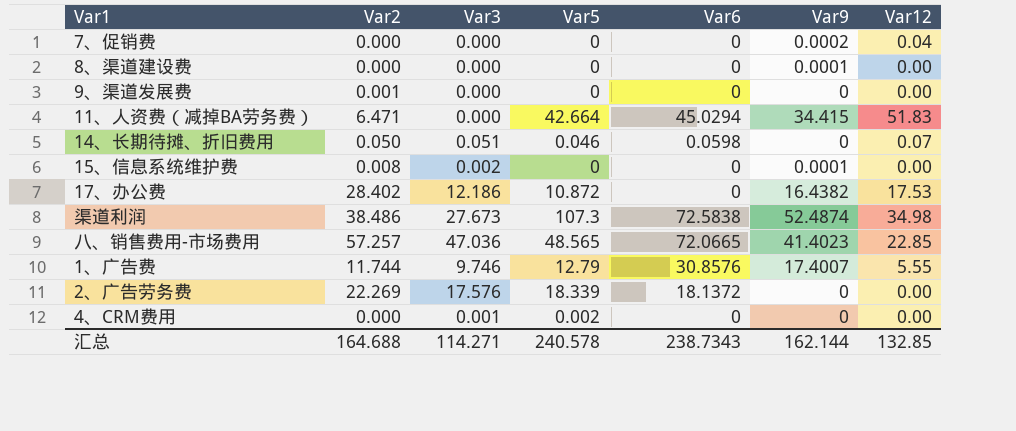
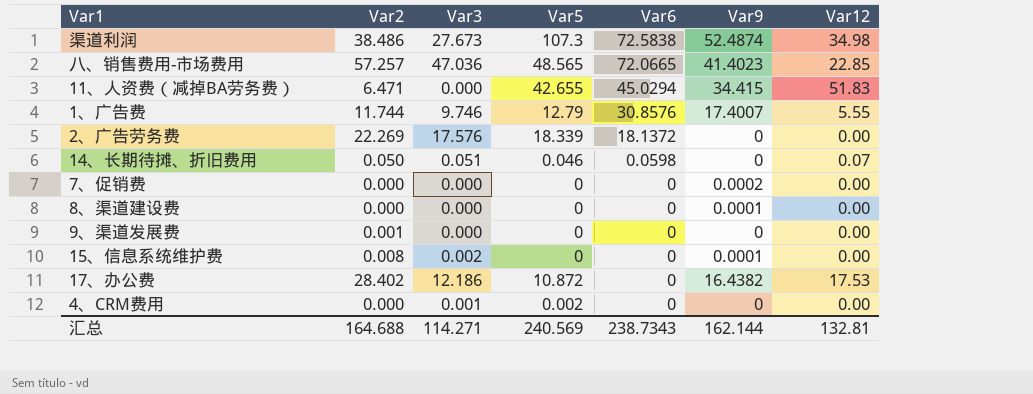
row order: none -> Var6 descending
11、人资费（减掉BA劳务费） | Var5: 42.664 -> 42.655
7、促销费 | Var12: 0.04 -> 0.00
汇总 | Var5: 240.578 -> 240.569
汇总 | Var12: 132.85 -> 132.81

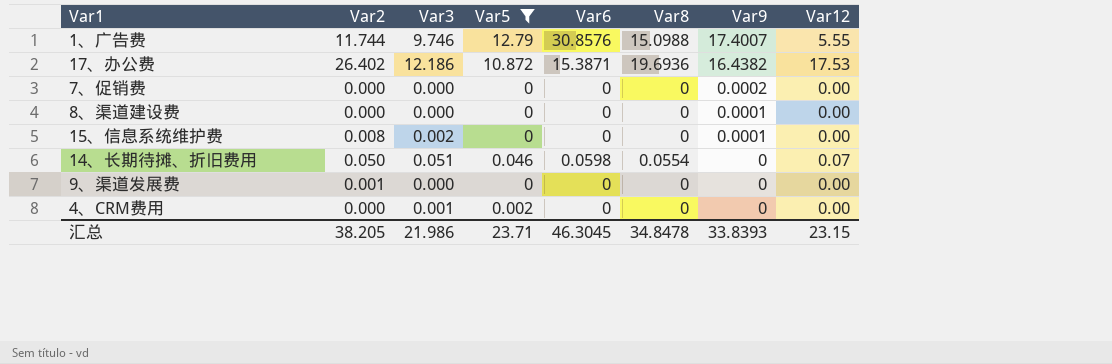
filter: none -> Var5 <= 12.79
row order: Var6 descending -> Var9 descending
column Var8 | position: none -> 6
17、办公费 | Var2: 28.402 -> 26.402
17、办公费 | Var6: 0 -> 15.3871
汇总 | Var2: 164.688 -> 38.205
汇总 | Var3: 114.271 -> 21.986
汇总 | Var5: 240.569 -> 23.71
汇总 | Var6: 238.7343 -> 46.3045
汇总 | Var9: 162.144 -> 33.8393
汇总 | Var12: 132.81 -> 23.15

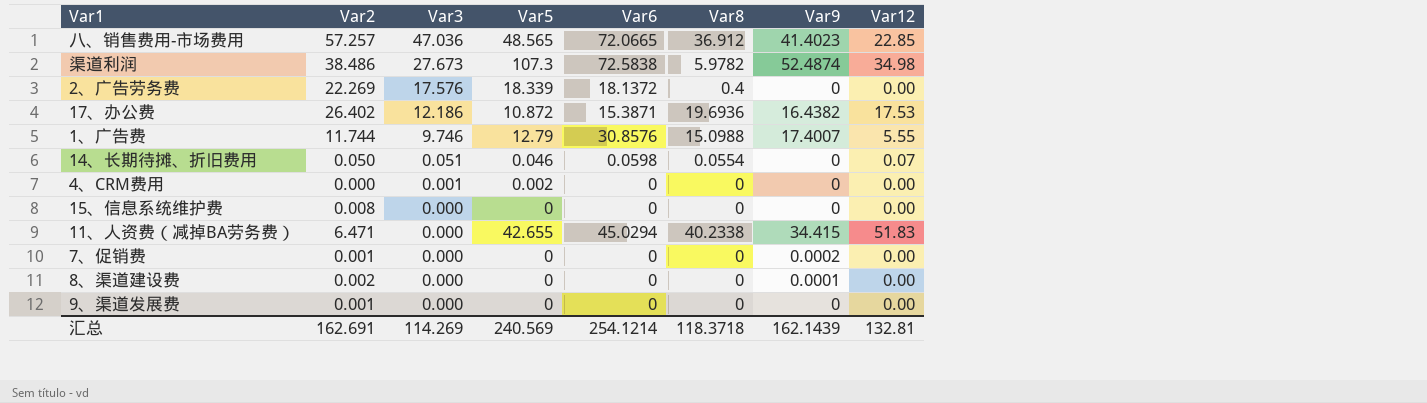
filter: Var5 <= 12.79 -> none
row order: Var9 descending -> Var3 descending
15、信息系统维护费 | Var3: 0.002 -> 0.000
15、信息系统维护费 | Var9: 0.0001 -> 0
7、促销费 | Var2: 0.000 -> 0.001
8、渠道建设费 | Var2: 0.000 -> 0.002
汇总 | Var2: 38.205 -> 162.691
汇总 | Var3: 21.986 -> 114.269
汇总 | Var5: 23.71 -> 240.569
汇总 | Var6: 46.3045 -> 254.1214
汇总 | Var8: 34.8478 -> 118.3718
汇总 | Var9: 33.8393 -> 162.1439
汇总 | Var12: 23.15 -> 132.81

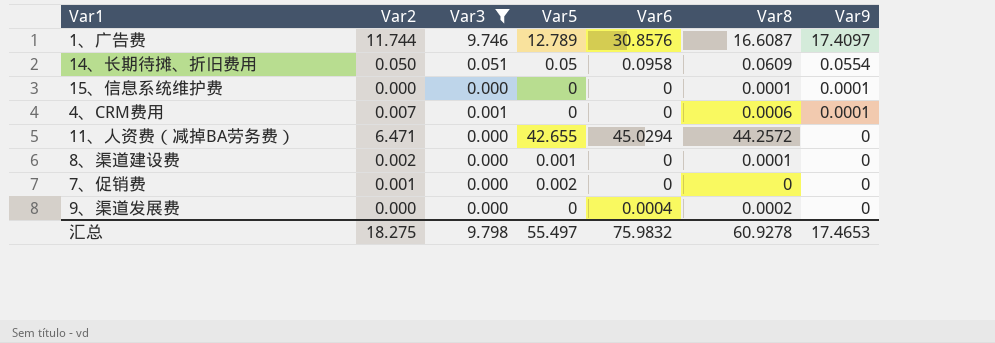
filter: none -> Var3 <= 9.746
row order: Var3 descending -> Var9 descending
column Var12 | position: 8 -> none
1、广告费 | Var5: 12.79 -> 12.789
1、广告费 | Var8: 15.0988 -> 16.6087
1、广告费 | Var9: 17.4007 -> 17.4097
14、长期待摊、折旧费用 | Var5: 0.046 -> 0.05
14、长期待摊、折旧费用 | Var6: 0.0598 -> 0.0958
14、长期待摊、折旧费用 | Var8: 0.0554 -> 0.0609
14、长期待摊、折旧费用 | Var9: 0 -> 0.0554
15、信息系统维护费 | Var2: 0.008 -> 0.000
15、信息系统维护费 | Var8: 0 -> 0.0001
15、信息系统维护费 | Var9: 0 -> 0.0001
4、CRM费用 | Var2: 0.000 -> 0.007
4、CRM费用 | Var5: 0.002 -> 0
4、CRM费用 | Var8: 0 -> 0.0006
4、CRM费用 | Var9: 0 -> 0.0001
11、人资费（减掉BA劳务费） | Var8: 40.2338 -> 44.2572
11、人资费（减掉BA劳务费） | Var9: 34.415 -> 0
8、渠道建设费 | Var5: 0 -> 0.001
8、渠道建设费 | Var8: 0 -> 0.0001
8、渠道建设费 | Var9: 0.0001 -> 0
7、促销费 | Var5: 0 -> 0.002
7、促销费 | Var9: 0.0002 -> 0
9、渠道发展费 | Var2: 0.001 -> 0.000
9、渠道发展费 | Var6: 0 -> 0.0004
9、渠道发展费 | Var8: 0 -> 0.0002
汇总 | Var2: 162.691 -> 18.275
汇总 | Var3: 114.269 -> 9.798
汇总 | Var5: 240.569 -> 55.497
汇总 | Var6: 254.1214 -> 75.9832
汇总 | Var8: 118.3718 -> 60.9278
汇总 | Var9: 162.1439 -> 17.4653

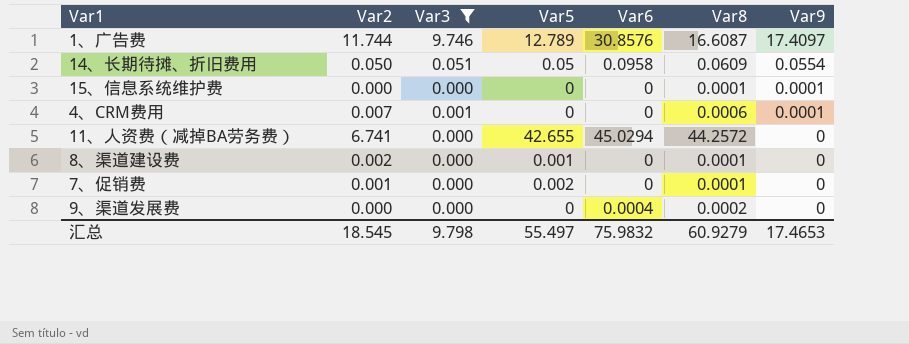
11、人资费（减掉BA劳务费） | Var2: 6.471 -> 6.741
7、促销费 | Var8: 0 -> 0.0001
汇总 | Var2: 18.275 -> 18.545
汇总 | Var8: 60.9278 -> 60.9279

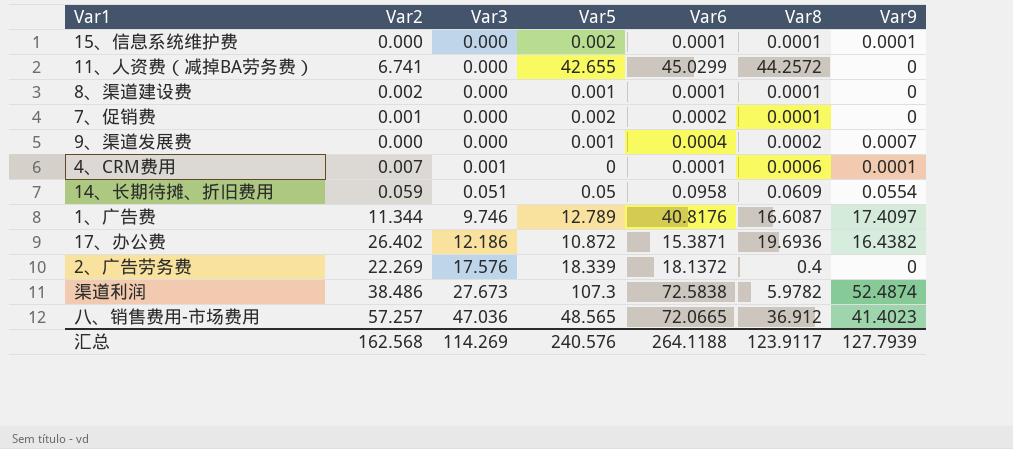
filter: Var3 <= 9.746 -> none
row order: Var9 descending -> Var3 ascending
15、信息系统维护费 | Var5: 0 -> 0.002
15、信息系统维护费 | Var6: 0 -> 0.0001
11、人资费（减掉BA劳务费） | Var6: 45.0294 -> 45.0299
8、渠道建设费 | Var6: 0 -> 0.0001
7、促销费 | Var6: 0 -> 0.0002
9、渠道发展费 | Var5: 0 -> 0.001
9、渠道发展费 | Var9: 0 -> 0.0007
4、CRM费用 | Var6: 0 -> 0.0001
14、长期待摊、折旧费用 | Var2: 0.050 -> 0.059
1、广告费 | Var2: 11.744 -> 11.344
1、广告费 | Var6: 30.8576 -> 40.8176
汇总 | Var2: 18.545 -> 162.568
汇总 | Var3: 9.798 -> 114.269
汇总 | Var5: 55.497 -> 240.576
汇总 | Var6: 75.9832 -> 264.1188
汇总 | Var8: 60.9279 -> 123.9117
汇总 | Var9: 17.4653 -> 127.7939

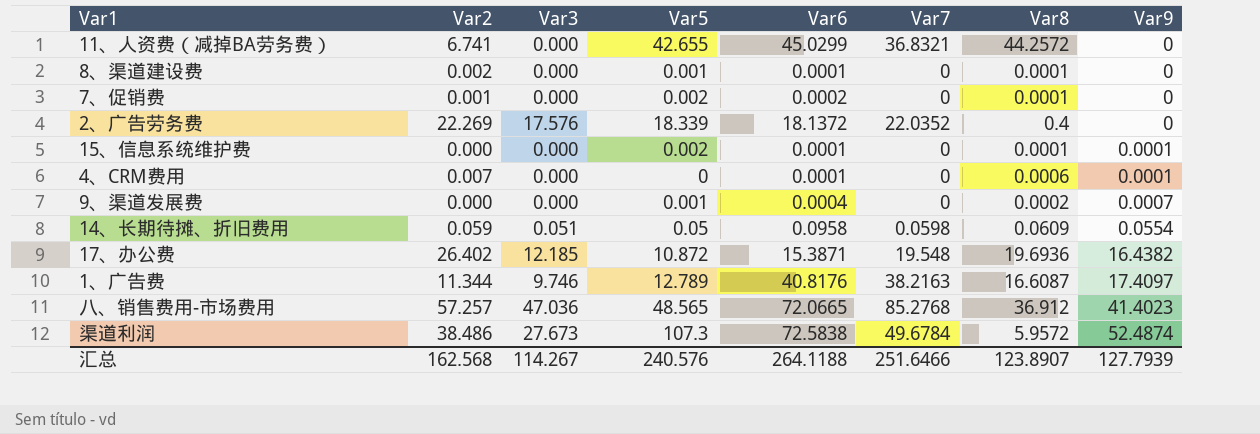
row order: Var3 ascending -> Var9 ascending
column Var7 | position: none -> 6
4、CRM费用 | Var3: 0.001 -> 0.000
17、办公费 | Var3: 12.186 -> 12.185
渠道利润 | Var8: 5.9782 -> 5.9572
汇总 | Var3: 114.269 -> 114.267
汇总 | Var8: 123.9117 -> 123.8907

